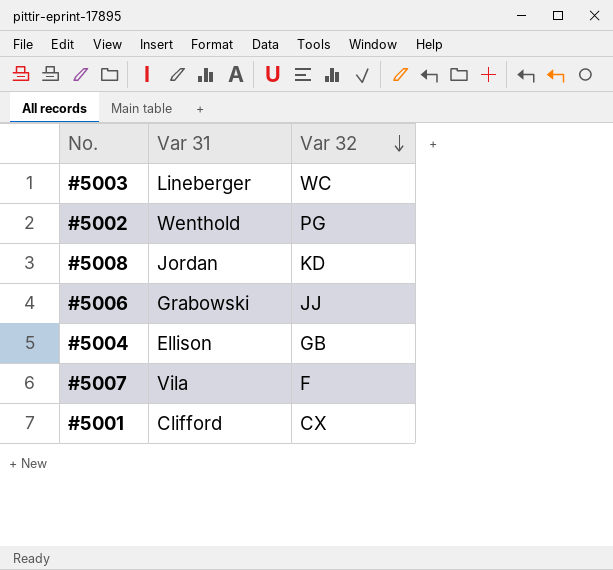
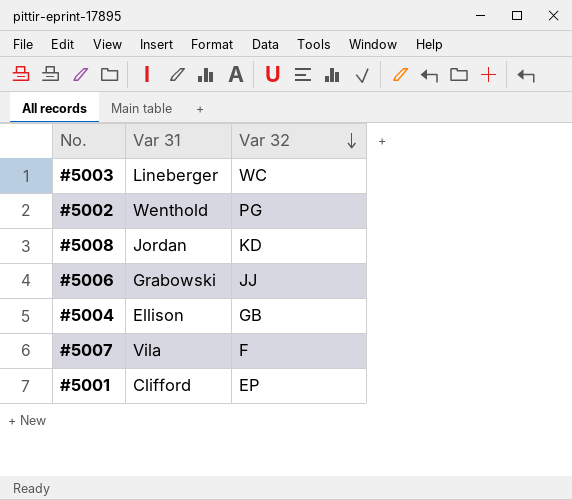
#5001 | Var 32: CX -> EP

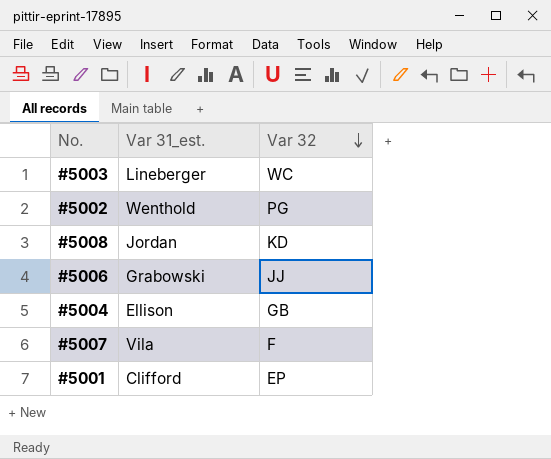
column name: Var 31 -> Var 31_est.

